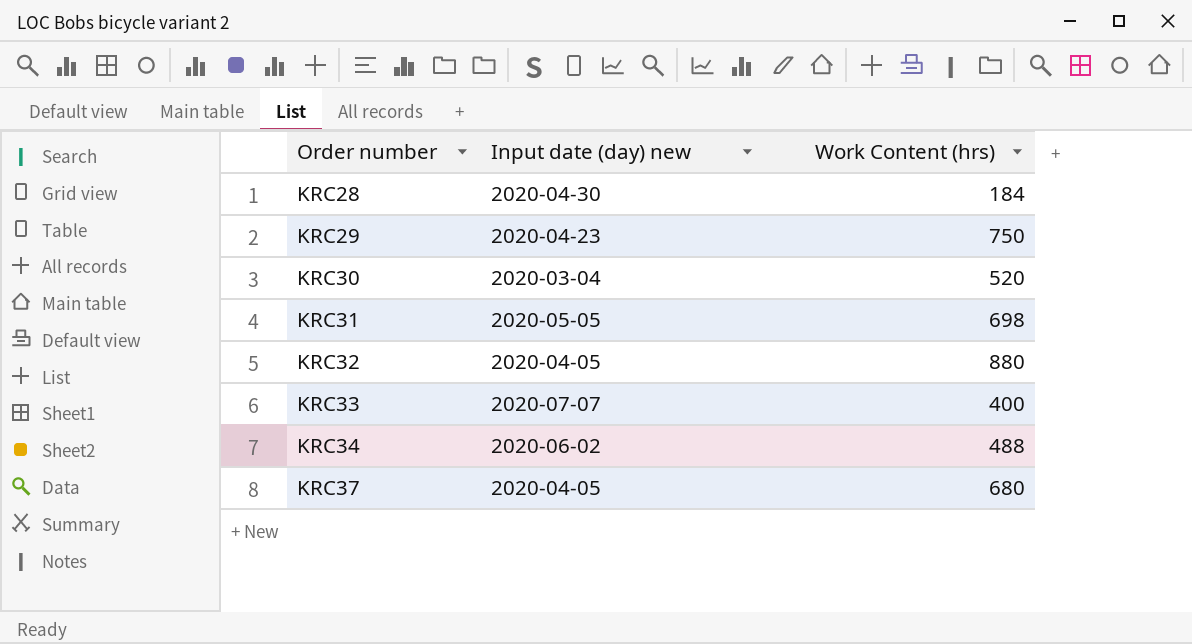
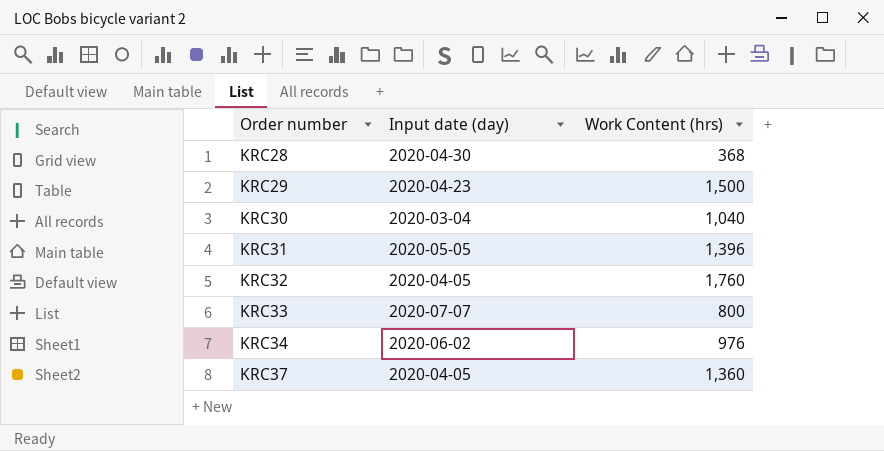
column name: Input date (day) new -> Input date (day)
KRC28 | Work Content (hrs): 184 -> 368
KRC29 | Work Content (hrs): 750 -> 1,500
KRC30 | Work Content (hrs): 520 -> 1,040
KRC31 | Work Content (hrs): 698 -> 1,396
KRC32 | Work Content (hrs): 880 -> 1,760
KRC33 | Work Content (hrs): 400 -> 800
KRC34 | Work Content (hrs): 488 -> 976
KRC37 | Work Content (hrs): 680 -> 1,360

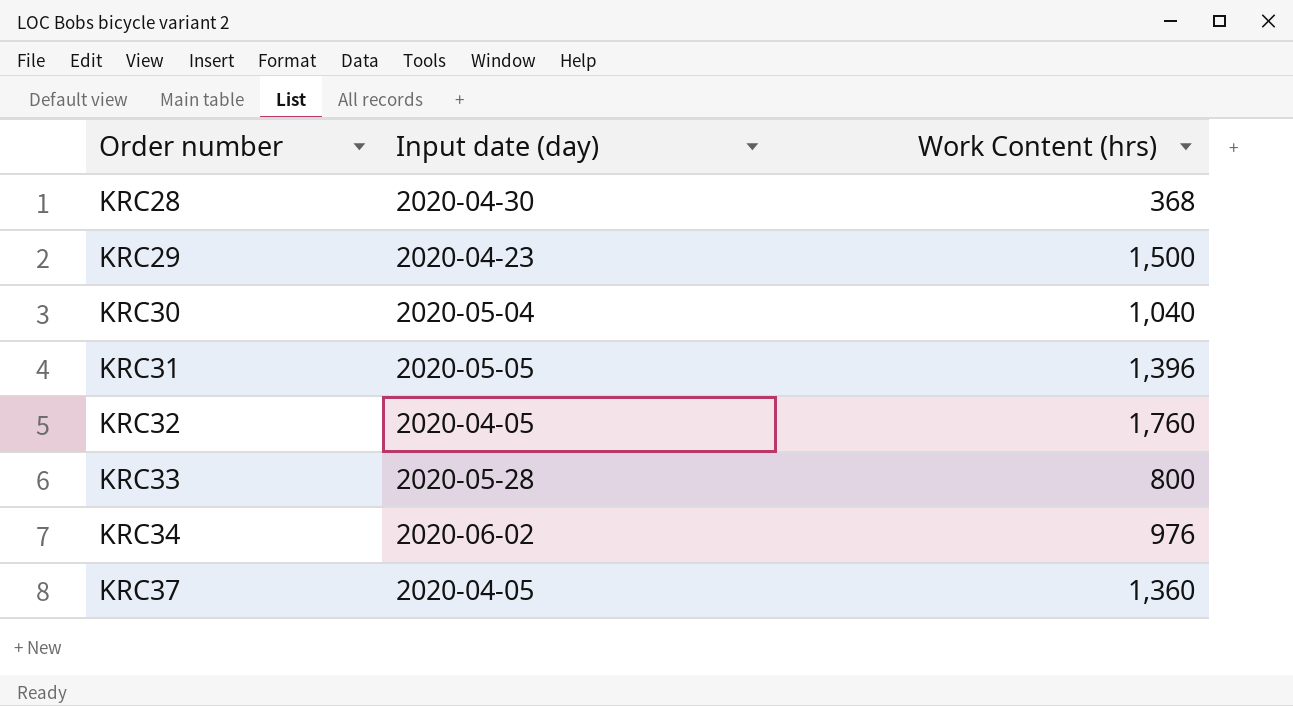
KRC30 | Input date (day): 2020-03-04 -> 2020-05-04
KRC33 | Input date (day): 2020-07-07 -> 2020-05-28

